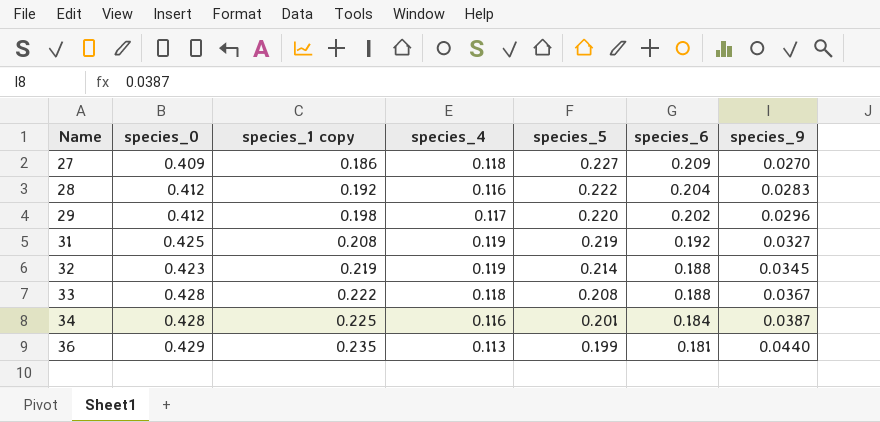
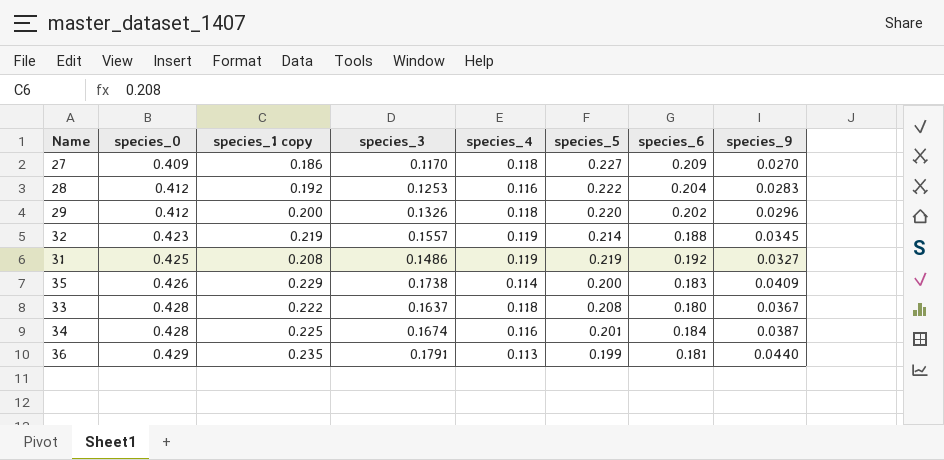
row order: Name ascending -> species_0 ascending
column species_3 | position: none -> 4
29 | species_1 copy: 0.198 -> 0.200
29 | species_4: 0.117 -> 0.118
row 35: none -> 0.426 | 0.229 | 0.1738 | 0.114 | 0.200 | 0.183 | 0.0409
33 | species_6: 0.188 -> 0.180

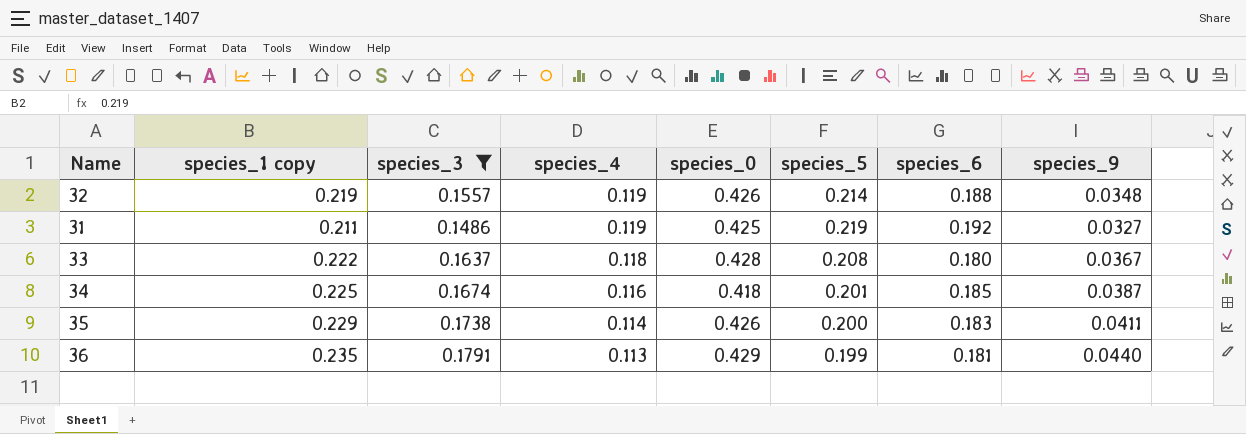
filter: none -> species_3 >= 0.1486
row order: species_0 ascending -> species_4 descending
column species_0 | position: 2 -> 5
32 | species_0: 0.423 -> 0.426
32 | species_9: 0.0345 -> 0.0348
31 | species_1 copy: 0.208 -> 0.211
34 | species_0: 0.428 -> 0.418
34 | species_6: 0.184 -> 0.185
35 | species_9: 0.0409 -> 0.0411

